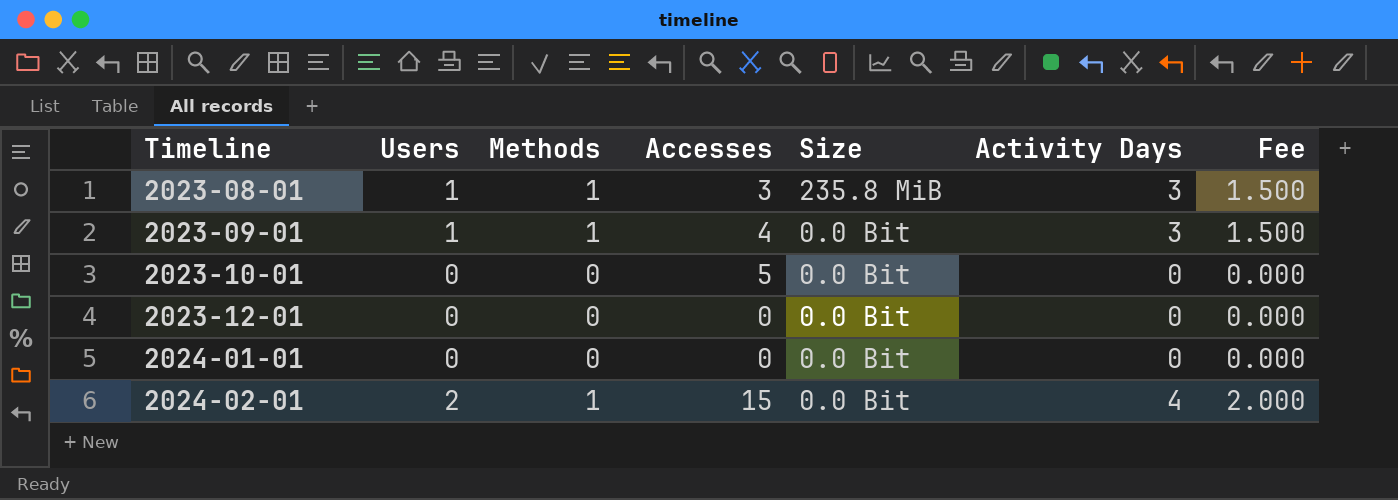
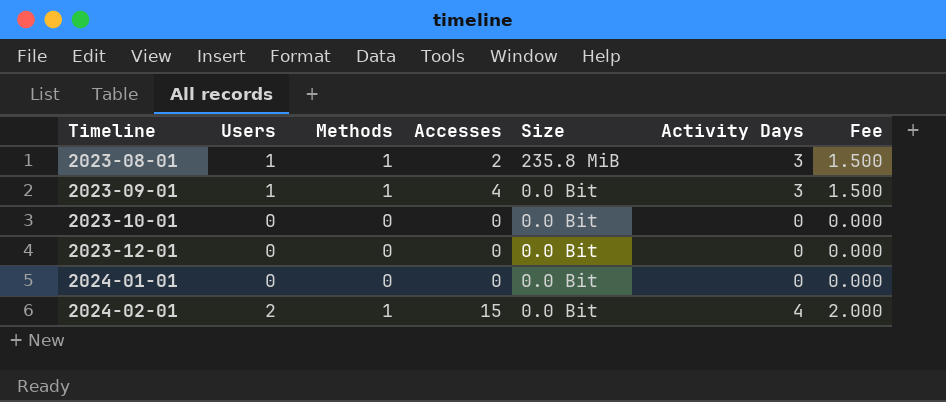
2023-08-01 | Accesses: 3 -> 2
2023-10-01 | Accesses: 5 -> 0

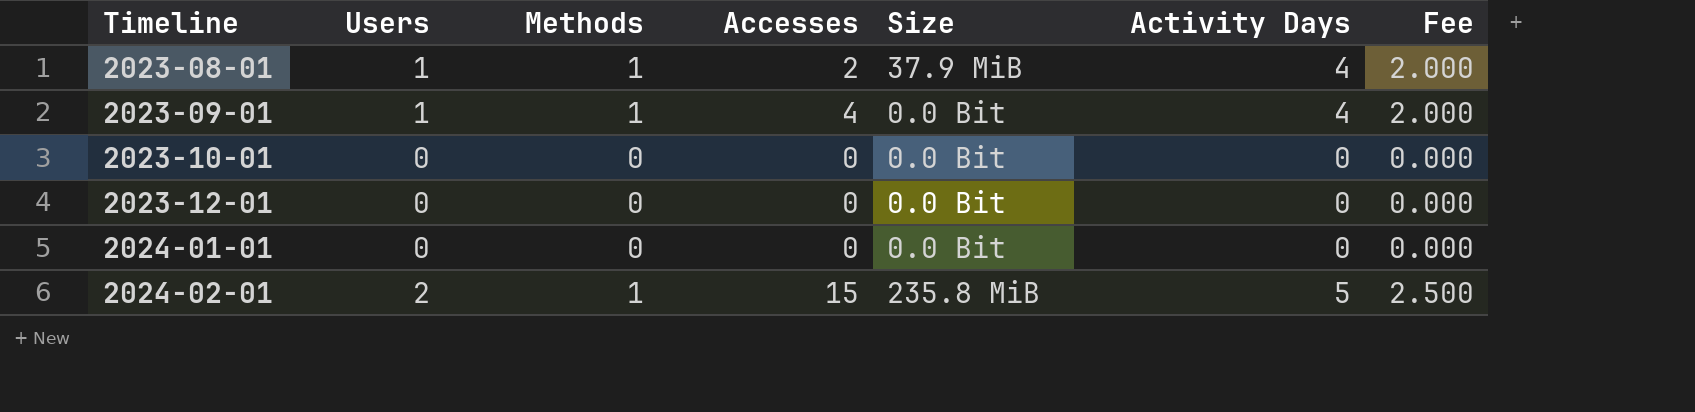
2023-08-01 | Size: 235.8 MiB -> 37.9 MiB
2023-08-01 | Activity Days: 3 -> 4
2023-08-01 | Fee: 1.500 -> 2.000
2023-09-01 | Activity Days: 3 -> 4
2023-09-01 | Fee: 1.500 -> 2.000
2024-02-01 | Size: 0.0 Bit -> 235.8 MiB
2024-02-01 | Activity Days: 4 -> 5
2024-02-01 | Fee: 2.000 -> 2.500

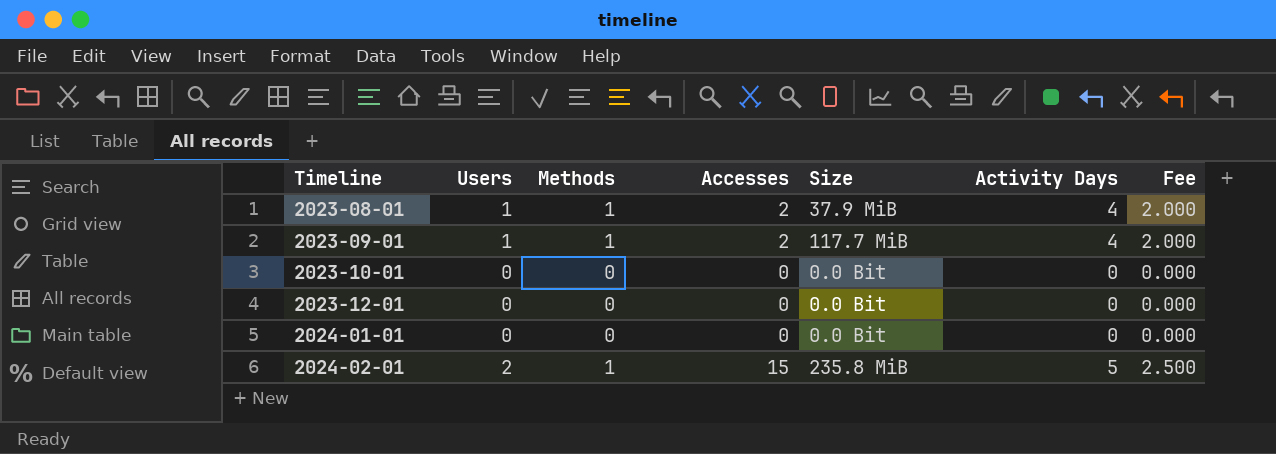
2023-09-01 | Accesses: 4 -> 2
2023-09-01 | Size: 0.0 Bit -> 117.7 MiB

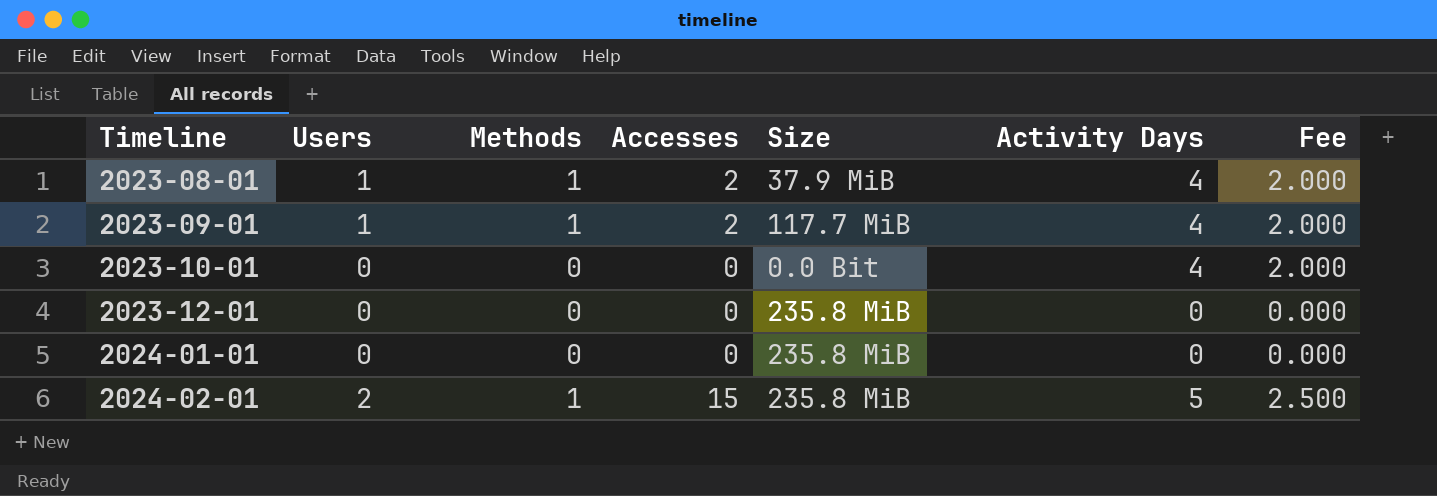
2023-10-01 | Activity Days: 0 -> 4
2023-10-01 | Fee: 0.000 -> 2.000
2023-12-01 | Size: 0.0 Bit -> 235.8 MiB
2024-01-01 | Size: 0.0 Bit -> 235.8 MiB

